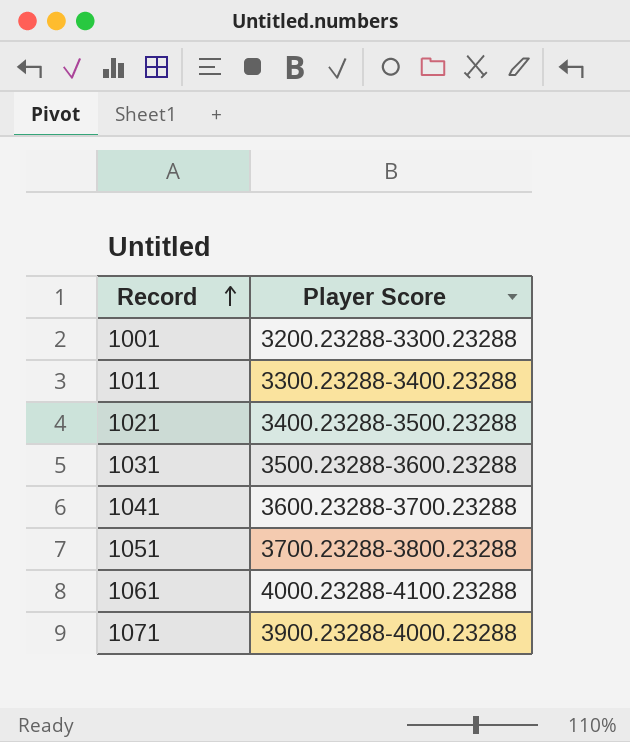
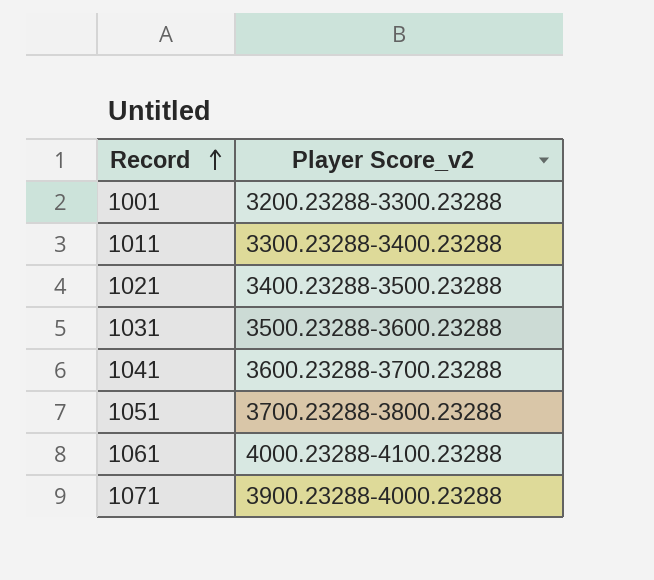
column name: Player Score -> Player Score_v2

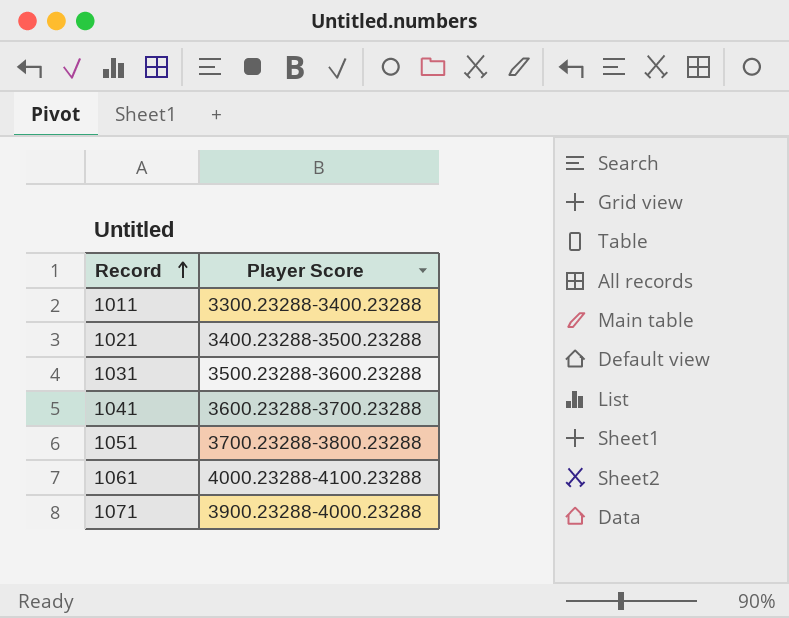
column name: Player Score_v2 -> Player Score
row 1001: 3200.23288-3300.23288 -> none

